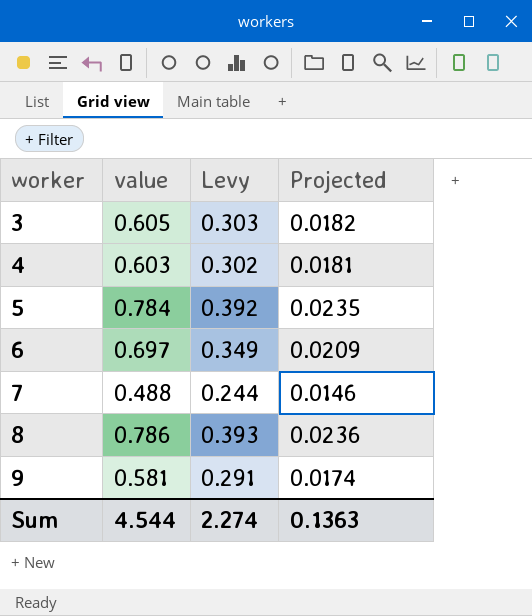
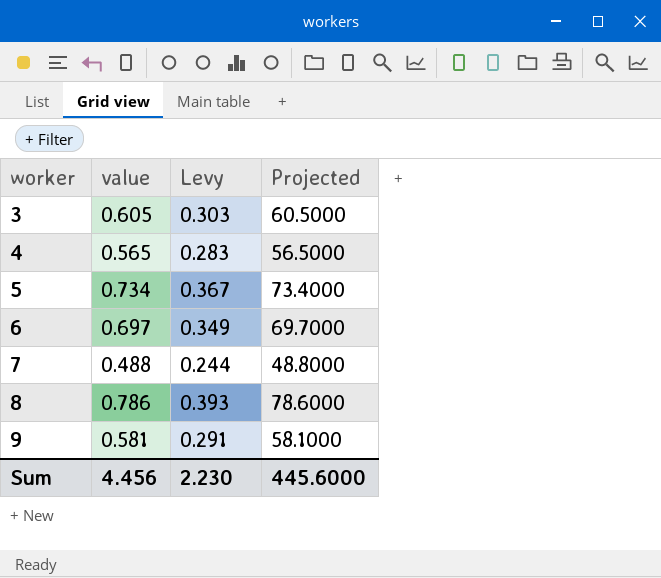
column Projected | formula: [value] * 0.03 -> [value] * 100
4 | value: 0.603 -> 0.565
4 | Levy: 0.302 -> 0.283
5 | value: 0.784 -> 0.734
5 | Levy: 0.392 -> 0.367
Sum | value: 4.544 -> 4.456
Sum | Levy: 2.274 -> 2.230
Sum | Projected: 0.1363 -> 445.6000

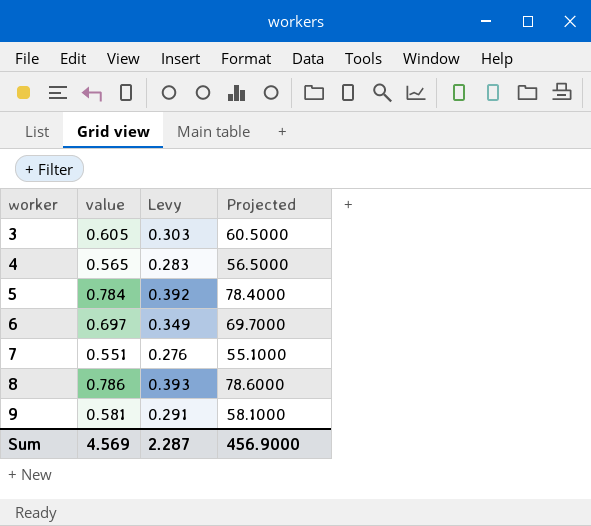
5 | value: 0.734 -> 0.784
5 | Levy: 0.367 -> 0.392
5 | Projected: 73.4000 -> 78.4000
7 | value: 0.488 -> 0.551
7 | Levy: 0.244 -> 0.276
7 | Projected: 48.8000 -> 55.1000
Sum | value: 4.456 -> 4.569
Sum | Levy: 2.230 -> 2.287
Sum | Projected: 445.6000 -> 456.9000

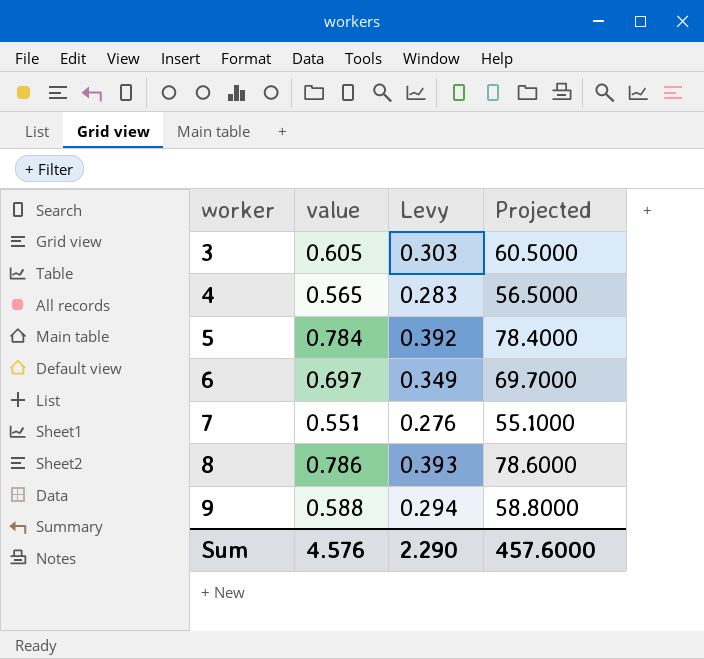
9 | value: 0.581 -> 0.588
9 | Levy: 0.291 -> 0.294
9 | Projected: 58.1000 -> 58.8000
Sum | value: 4.569 -> 4.576
Sum | Levy: 2.287 -> 2.290
Sum | Projected: 456.9000 -> 457.6000

